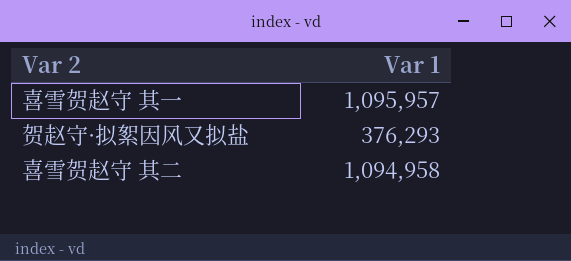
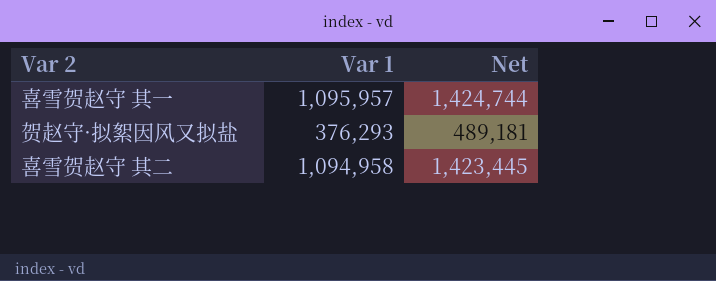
column Net | formula: none -> [Var 1] * 1.3

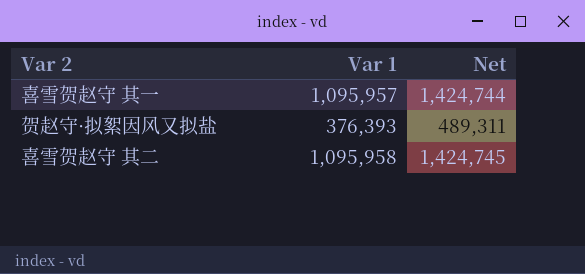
贺赵守·拟絮因风又拟盐 | Var 1: 376,293 -> 376,393
贺赵守·拟絮因风又拟盐 | Net: 489,181 -> 489,311
喜雪贺赵守 其二 | Var 1: 1,094,958 -> 1,095,958
喜雪贺赵守 其二 | Net: 1,423,445 -> 1,424,745

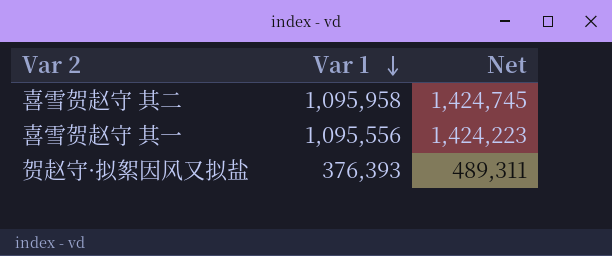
row order: none -> Var 1 descending
喜雪贺赵守 其一 | Var 1: 1,095,957 -> 1,095,556
喜雪贺赵守 其一 | Net: 1,424,744 -> 1,424,223

